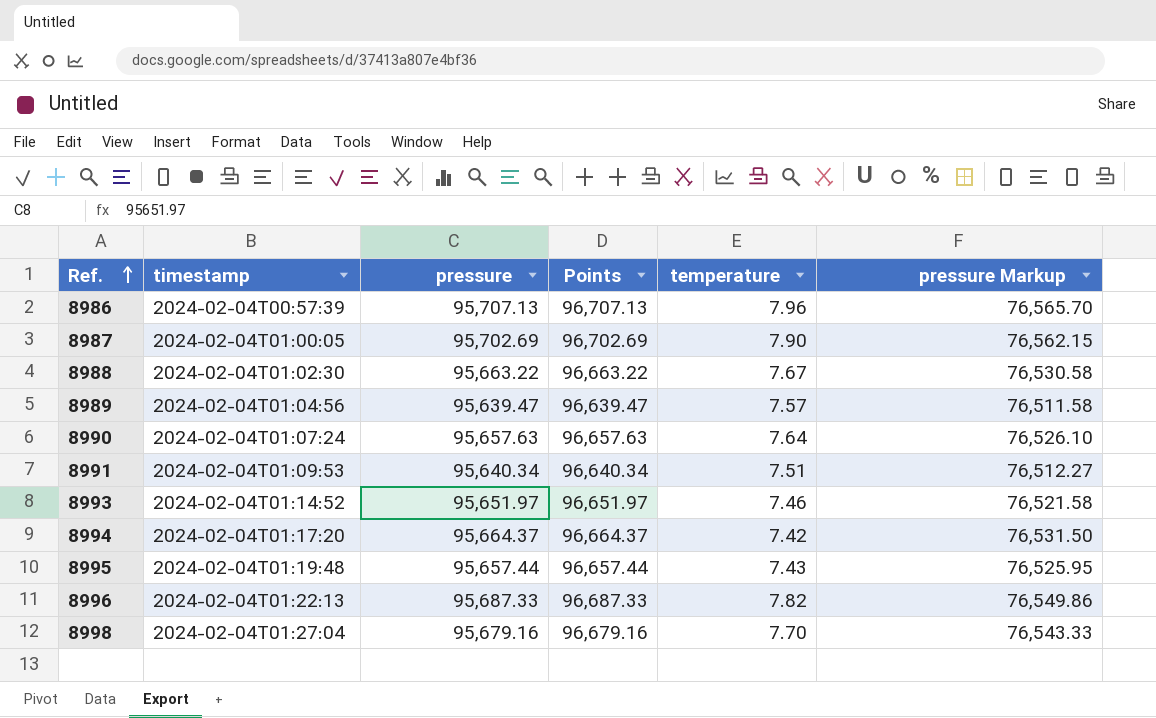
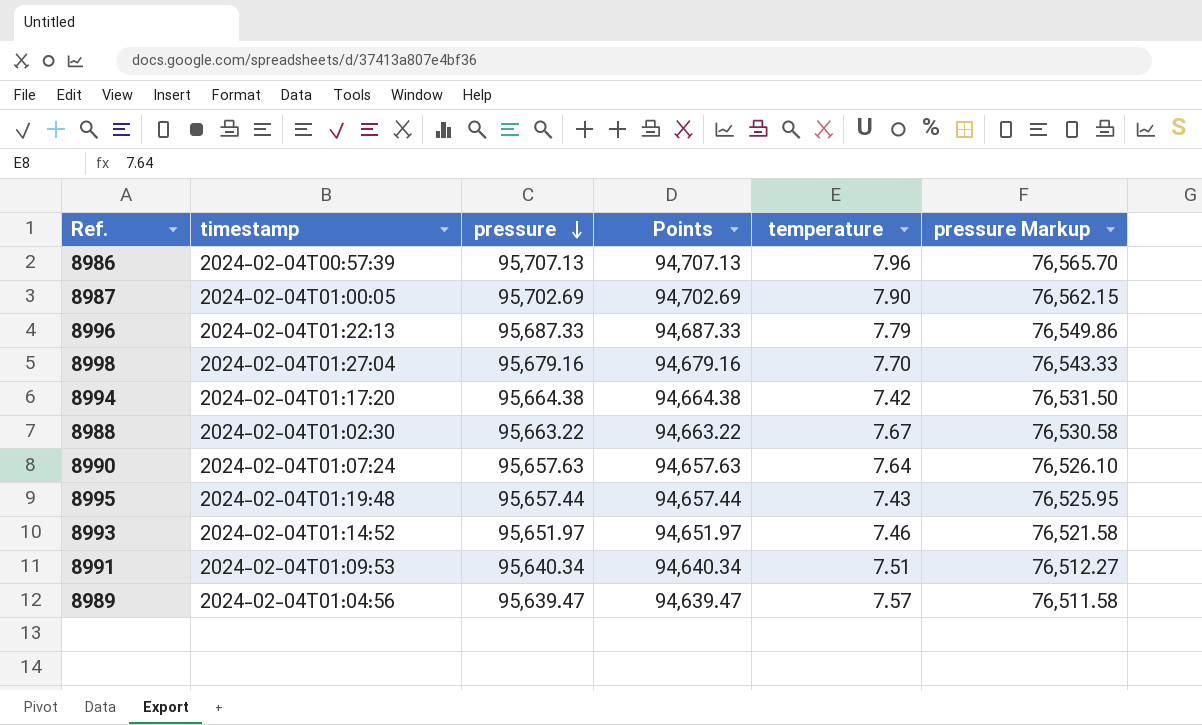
row order: Ref. ascending -> pressure descending
column Points | formula: [pressure] + 1000 -> [pressure] - 1000
8996 | temperature: 7.82 -> 7.79
8994 | pressure: 95,664.37 -> 95,664.38

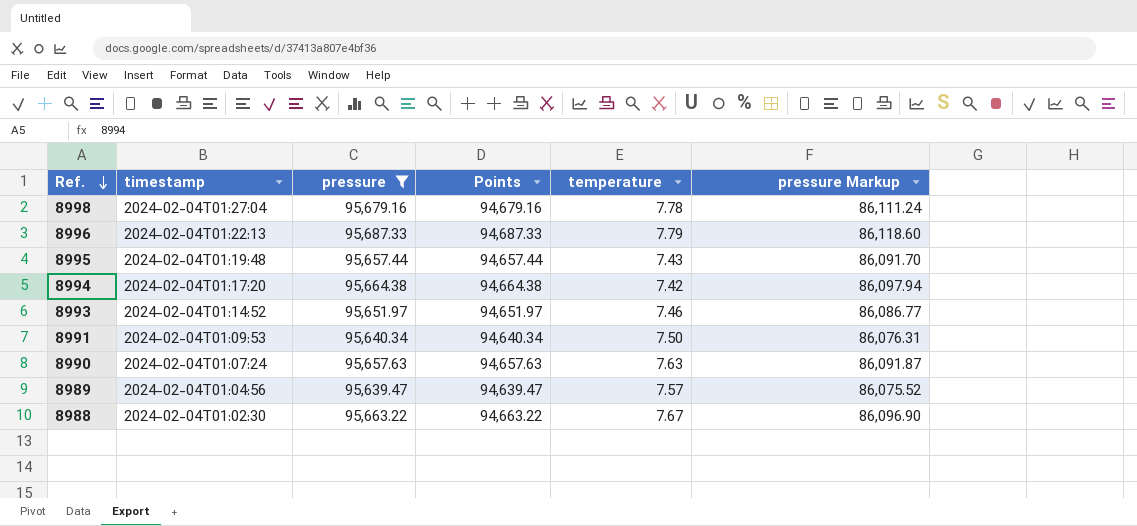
filter: none -> pressure <= 95,687.33
row order: pressure descending -> Ref. descending
column pressure Markup | formula: [pressure] * 0.8 -> [pressure] * 0.9
8998 | temperature: 7.70 -> 7.78
8991 | temperature: 7.51 -> 7.50
8990 | temperature: 7.64 -> 7.63

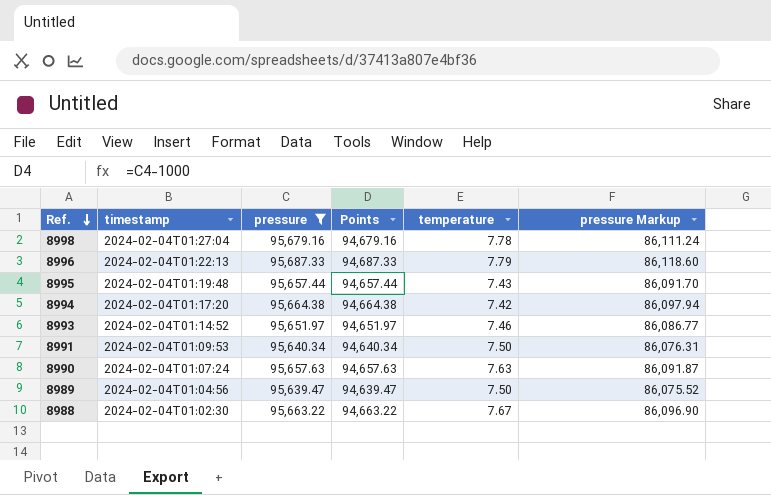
8989 | temperature: 7.57 -> 7.50

